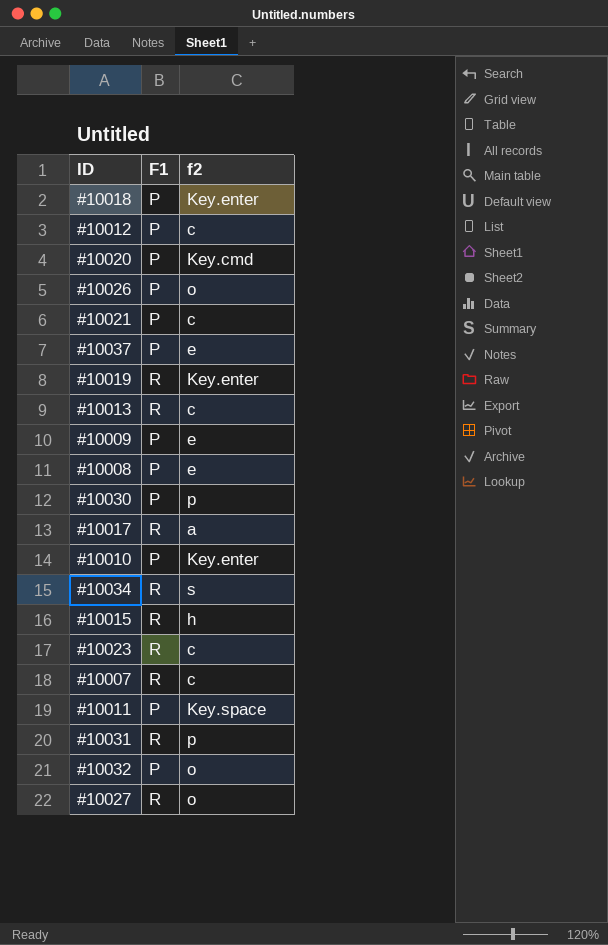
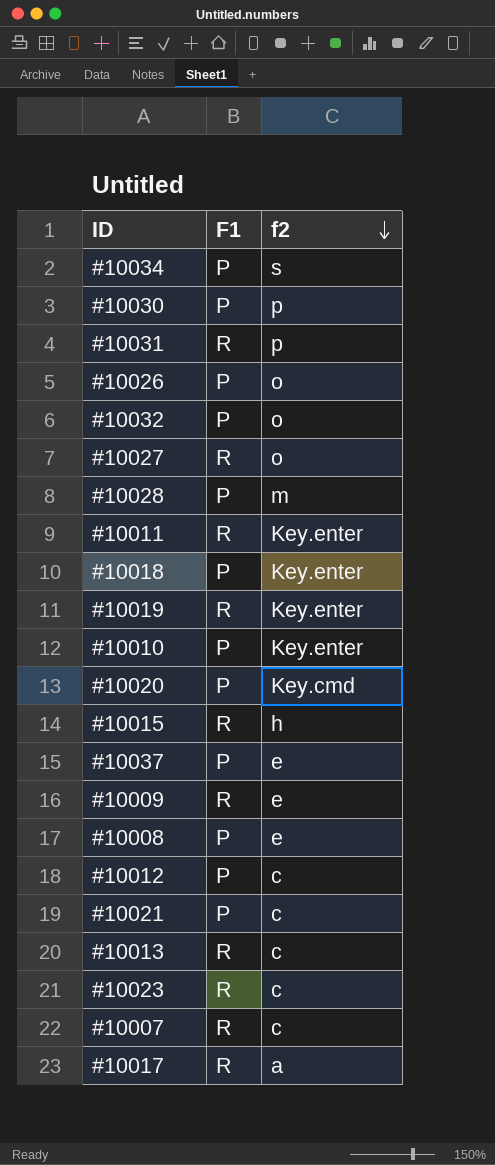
row order: none -> f2 descending
#10034 | F1: R -> P
row #10028: none -> P | m
#10011 | F1: P -> R
#10011 | f2: Key.space -> Key.enter
#10009 | F1: P -> R

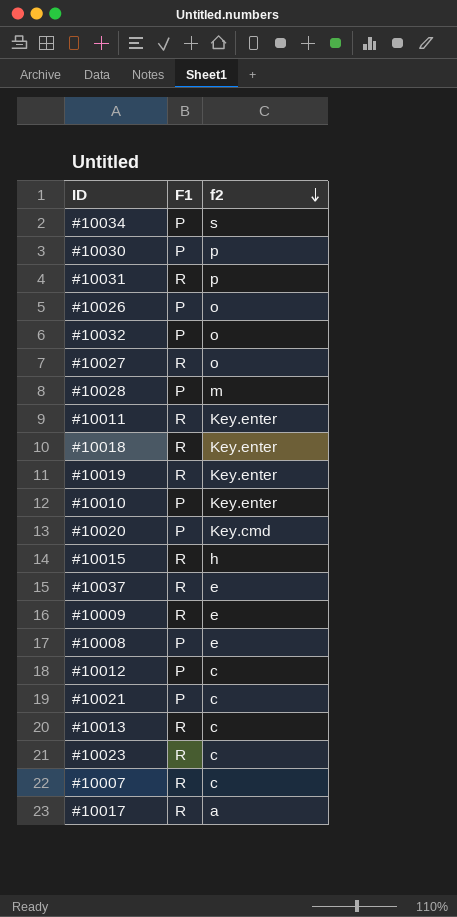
#10018 | F1: P -> R
#10037 | F1: P -> R

